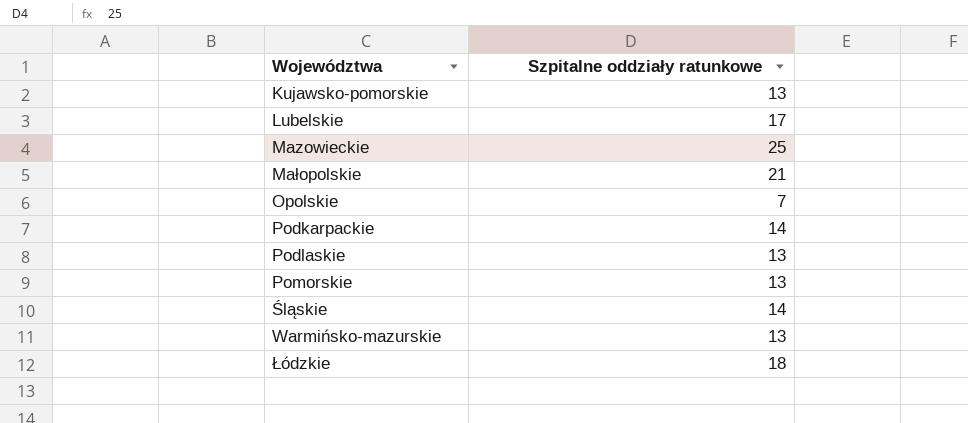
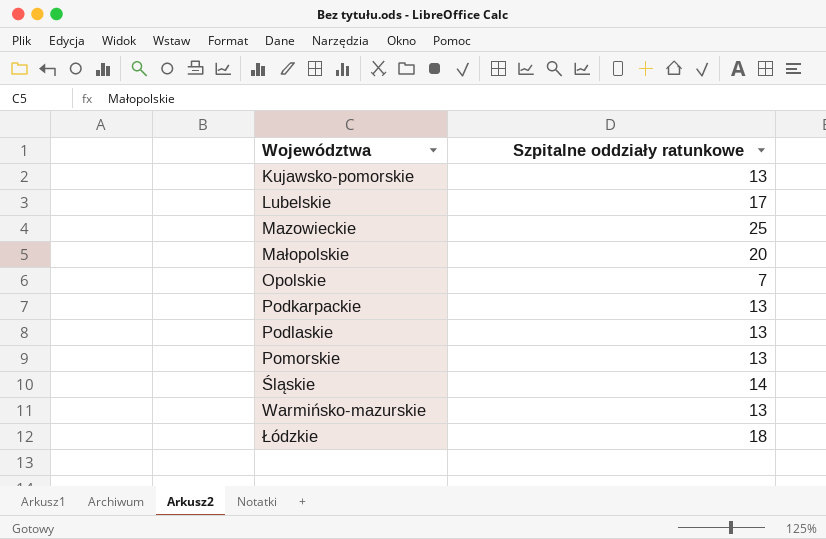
Małopolskie | Szpitalne oddziały ratunkowe: 21 -> 20
Podkarpackie | Szpitalne oddziały ratunkowe: 14 -> 13

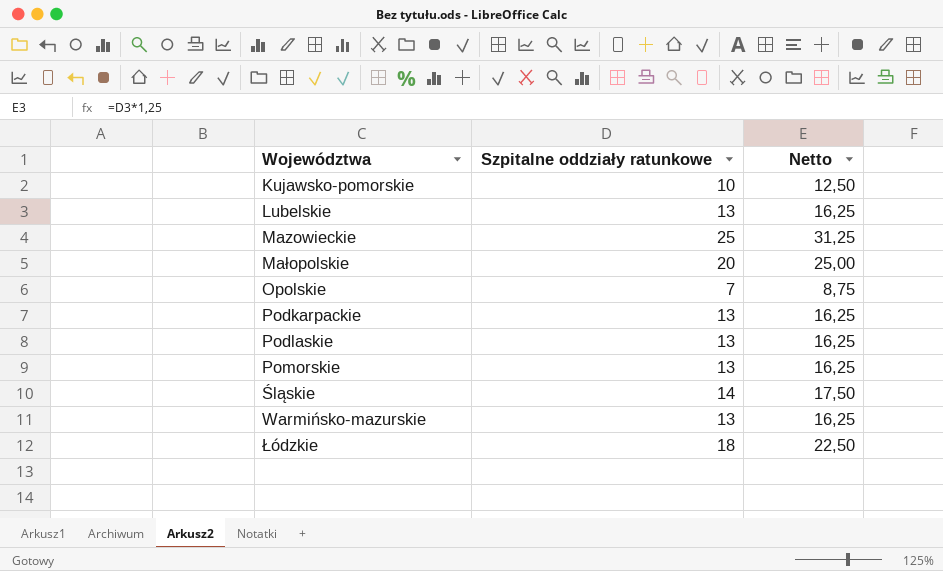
column Netto | formula: none -> [Szpitalne oddziały ratunkowe] * 1,25
Kujawsko-pomorskie | Szpitalne oddziały ratunkowe: 13 -> 10
Lubelskie | Szpitalne oddziały ratunkowe: 17 -> 13

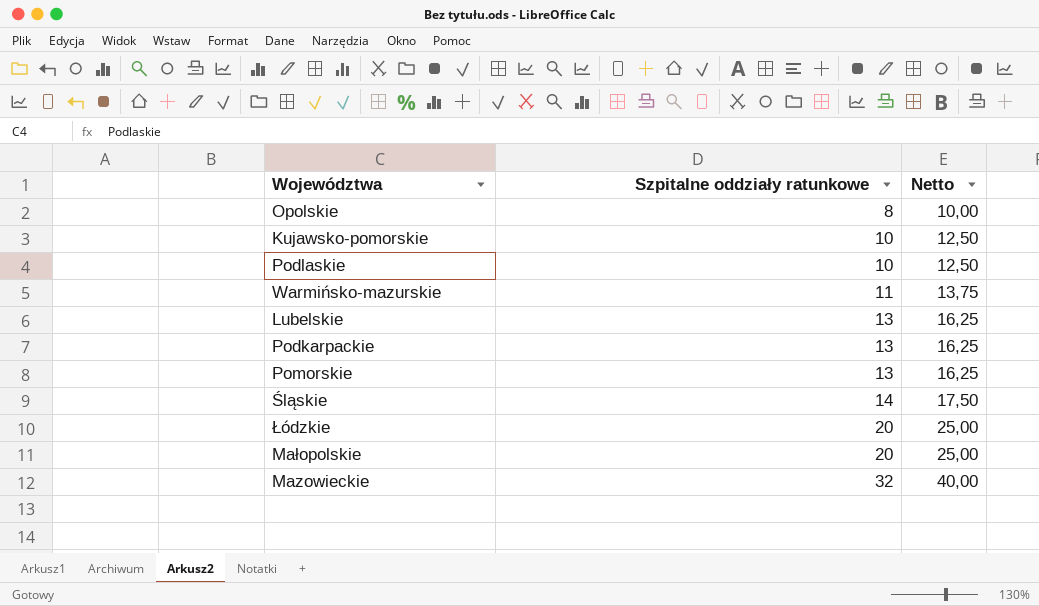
row order: Województwa ascending -> Szpitalne oddziały ratunkowe ascending
Opolskie | Szpitalne oddziały ratunkowe: 7 -> 8
Opolskie | Netto: 8,75 -> 10,00
Podlaskie | Szpitalne oddziały ratunkowe: 13 -> 10
Podlaskie | Netto: 16,25 -> 12,50
Warmińsko-mazurskie | Szpitalne oddziały ratunkowe: 13 -> 11
Warmińsko-mazurskie | Netto: 16,25 -> 13,75
Łódzkie | Szpitalne oddziały ratunkowe: 18 -> 20
Łódzkie | Netto: 22,50 -> 25,00
Mazowieckie | Szpitalne oddziały ratunkowe: 25 -> 32
Mazowieckie | Netto: 31,25 -> 40,00

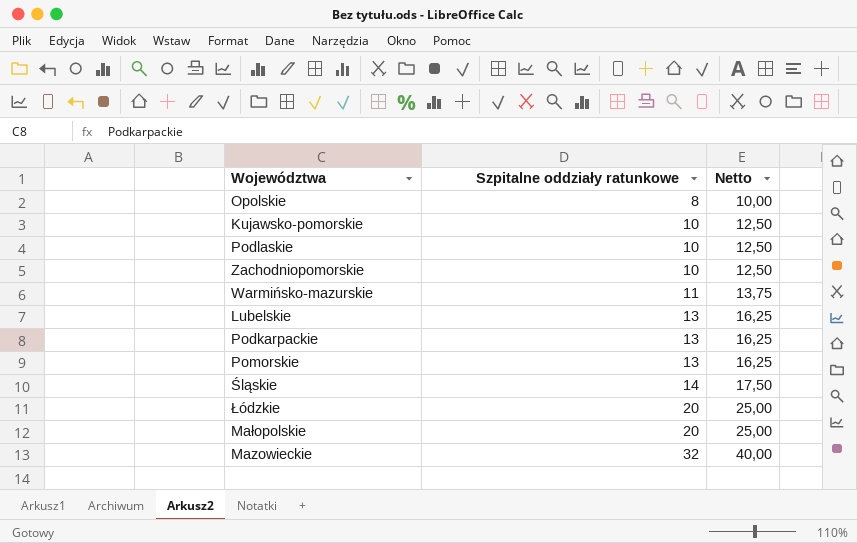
row Zachodniopomorskie: none -> 10 | 12,50

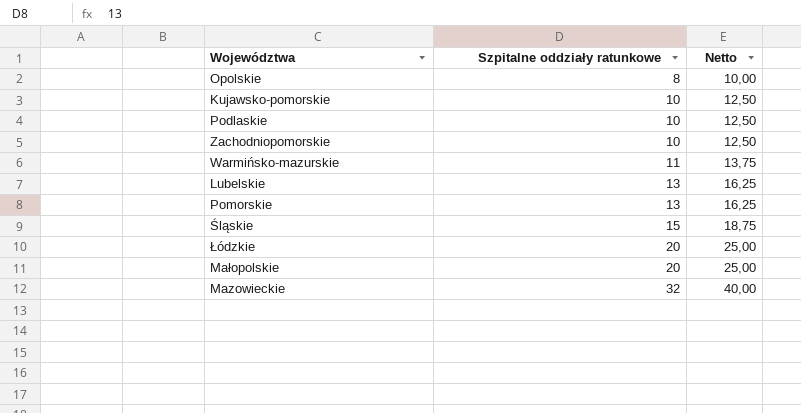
row Podkarpackie: 13 | 16,25 -> none
Śląskie | Szpitalne oddziały ratunkowe: 14 -> 15
Śląskie | Netto: 17,50 -> 18,75

